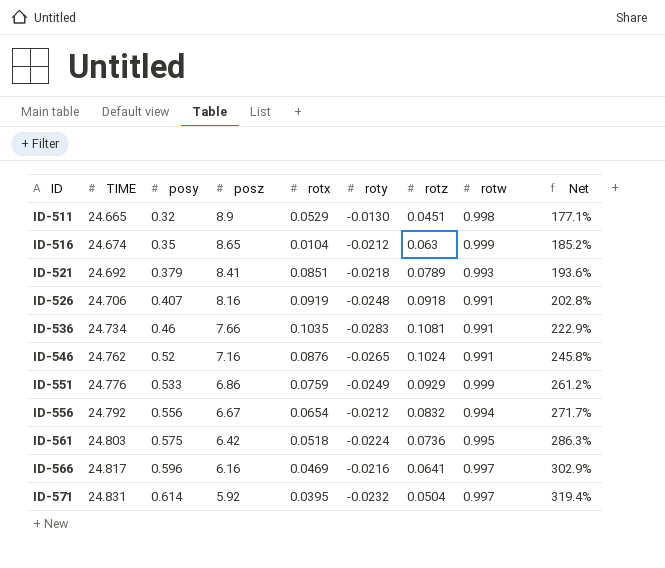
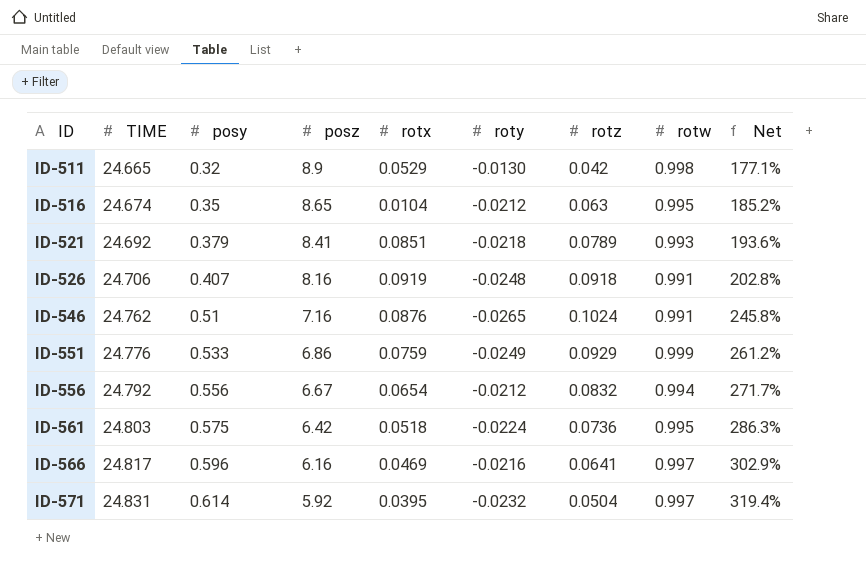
row ID-536: 24.734 | 0.46 | 7.66 | 0.1035 | -0.0283 | 0.1081 | 0.991 | 222.9% -> none
ID-511 | rotz: 0.0451 -> 0.042
ID-516 | rotw: 0.999 -> 0.995
ID-546 | posy: 0.52 -> 0.51

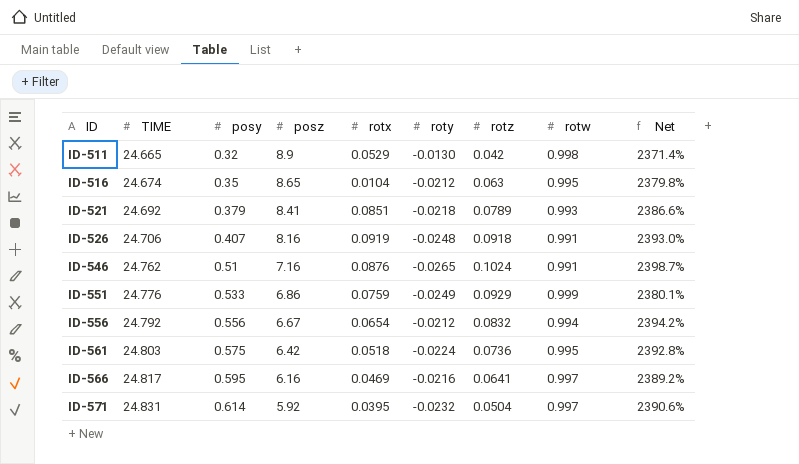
column Net | formula: ([TIME] - [posz]) / [posz] -> ([TIME] - [rotw]) / [rotw]
ID-566 | posy: 0.596 -> 0.595

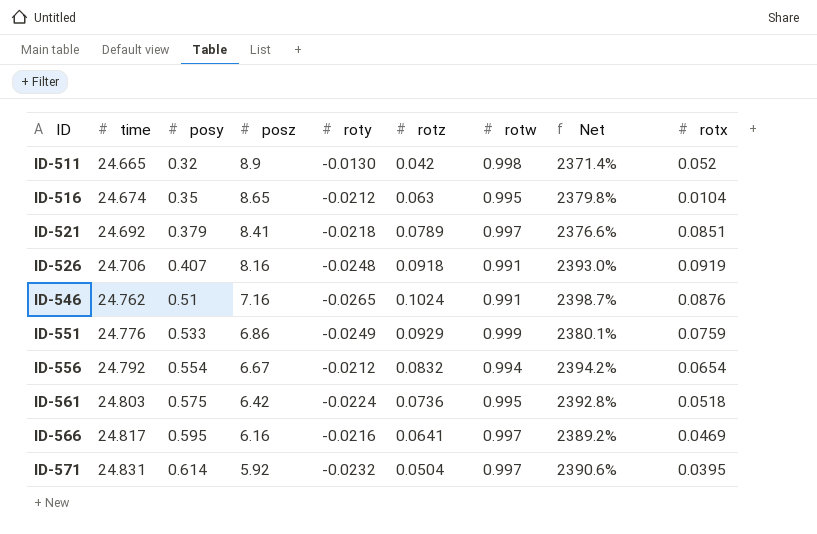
column name: TIME -> time
column rotx | position: 5 -> 9
ID-511 | rotx: 0.0529 -> 0.052
ID-521 | rotw: 0.993 -> 0.997
ID-521 | Net: 2386.6% -> 2376.6%
ID-556 | posy: 0.556 -> 0.554

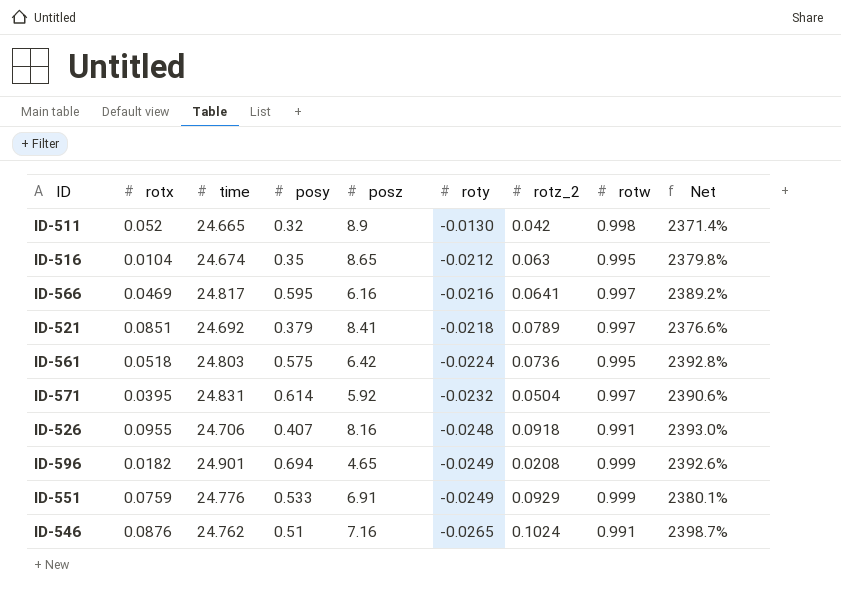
row order: ID ascending -> roty descending
column rotx | position: 9 -> 2
column name: rotz -> rotz_2
row ID-556: 24.792 | 0.554 | 6.67 | -0.0212 | 0.0832 | 0.994 | 2394.2% | 0.0654 -> none
ID-526 | rotx: 0.0919 -> 0.0955
row ID-596: none -> 0.0182 | 24.901 | 0.694 | 4.65 | -0.0249 | 0.0208 | 0.999 | 2392.6%
ID-551 | posz: 6.86 -> 6.91

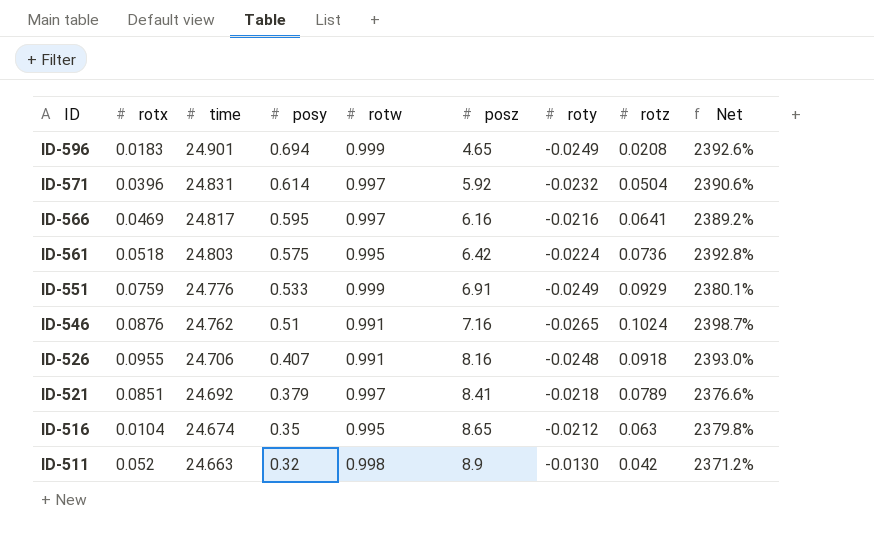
row order: roty descending -> ID descending
column rotw | position: 8 -> 5
column name: rotz_2 -> rotz
ID-596 | rotx: 0.0182 -> 0.0183
ID-571 | rotx: 0.0395 -> 0.0396
ID-511 | time: 24.665 -> 24.663
ID-511 | Net: 2371.4% -> 2371.2%

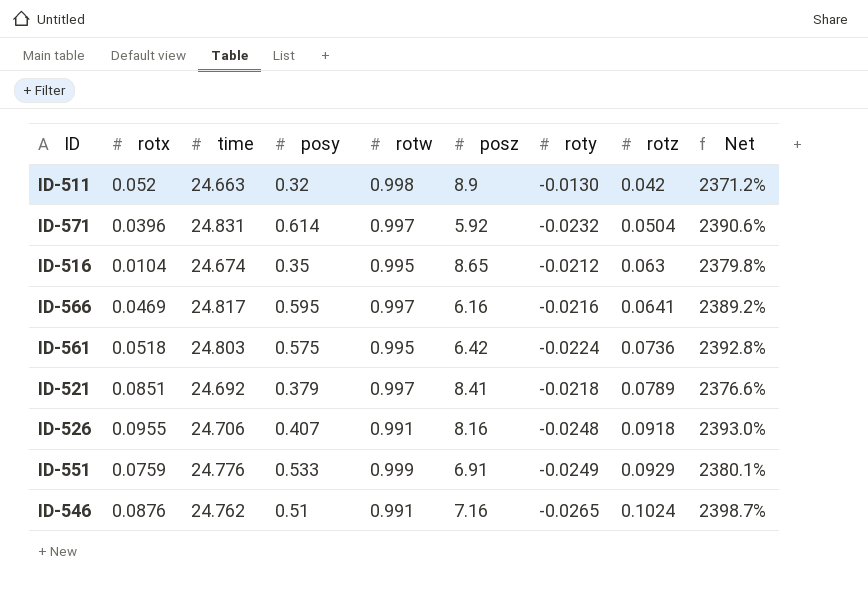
row order: ID descending -> rotz ascending
row ID-596: 0.0183 | 24.901 | 0.694 | 0.999 | 4.65 | -0.0249 | 0.0208 | 2392.6% -> none

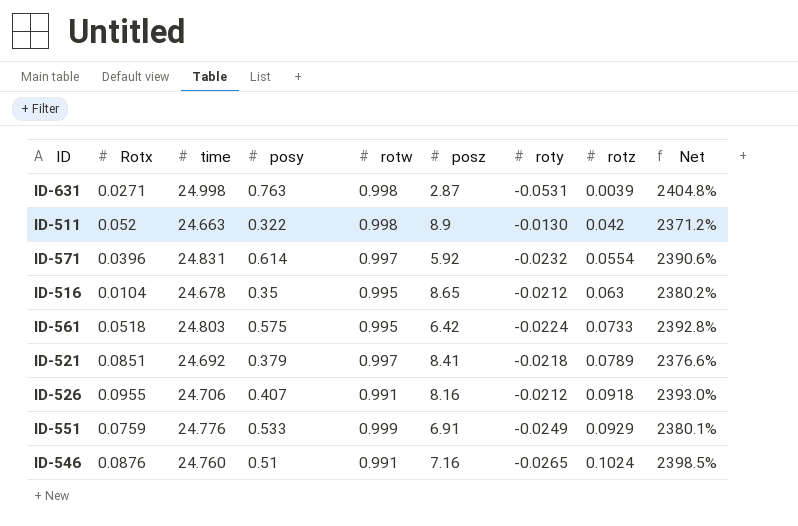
column name: rotx -> Rotx
row ID-566: 0.0469 | 24.817 | 0.595 | 0.997 | 6.16 | -0.0216 | 0.0641 | 2389.2% -> none
row ID-631: none -> 0.0271 | 24.998 | 0.763 | 0.998 | 2.87 | -0.0531 | 0.0039 | 2404.8%
ID-511 | posy: 0.32 -> 0.322
ID-571 | rotz: 0.0504 -> 0.0554
ID-516 | time: 24.674 -> 24.678
ID-516 | Net: 2379.8% -> 2380.2%
ID-561 | rotz: 0.0736 -> 0.0733
ID-526 | roty: -0.0248 -> -0.0212
ID-546 | time: 24.762 -> 24.760
ID-546 | Net: 2398.7% -> 2398.5%

